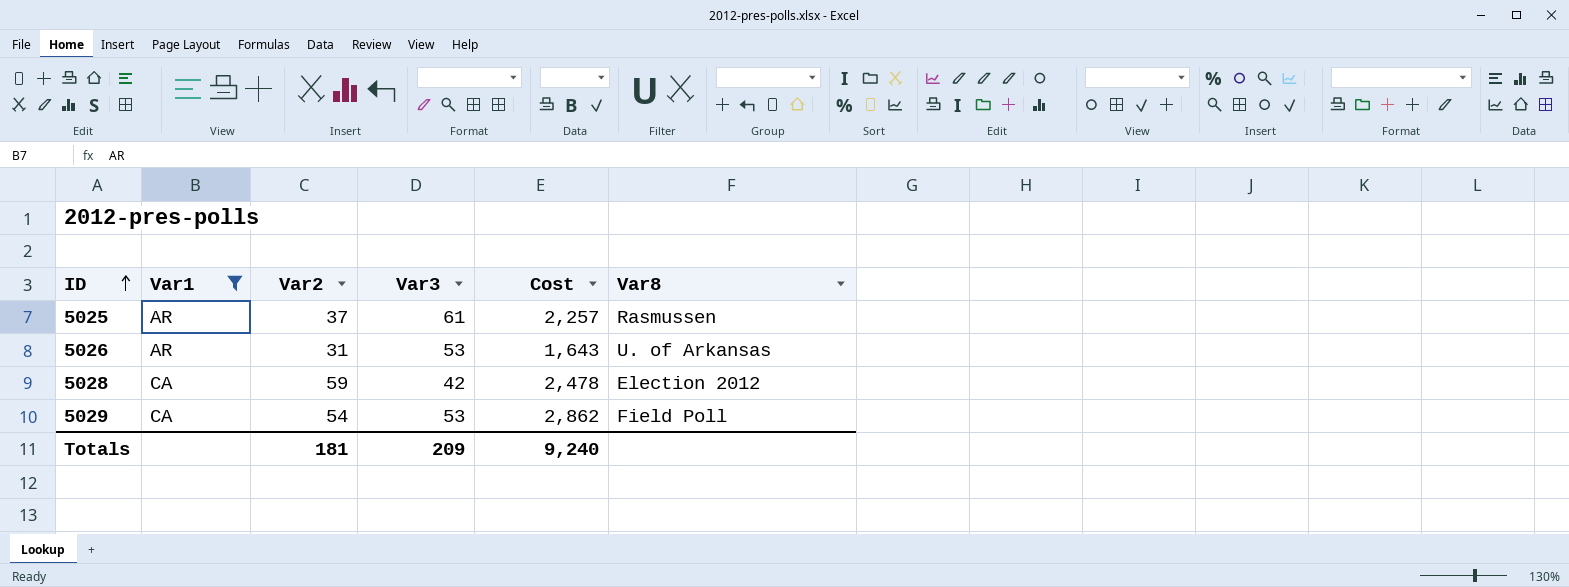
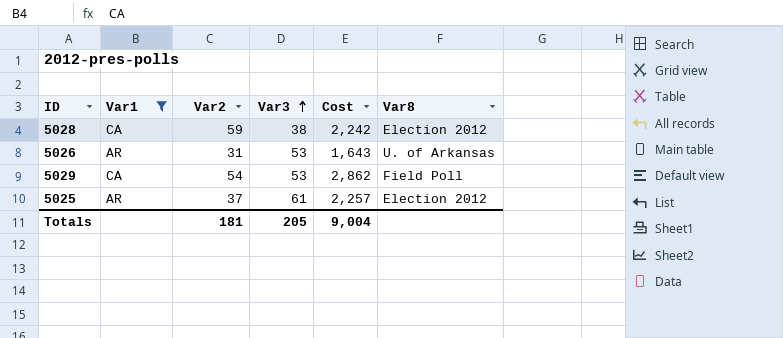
row order: ID ascending -> Var3 ascending
5028 | Var3: 42 -> 38
5028 | Cost: 2,478 -> 2,242
5025 | Var8: Rasmussen -> Election 2012
Totals | Var3: 209 -> 205
Totals | Cost: 9,240 -> 9,004

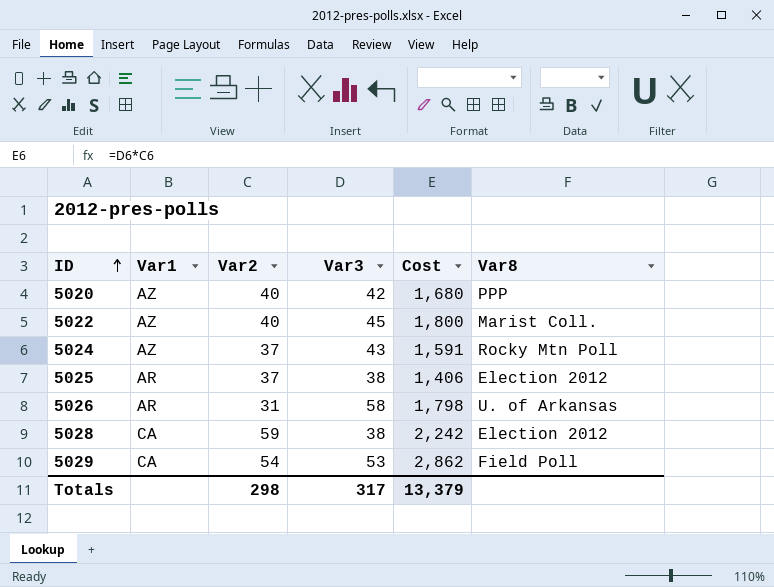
filter: Var1 != AZ -> none
row order: Var3 ascending -> ID ascending
5025 | Var3: 61 -> 38
5025 | Cost: 2,257 -> 1,406
5026 | Var3: 53 -> 58
5026 | Cost: 1,643 -> 1,798
Totals | Var2: 181 -> 298
Totals | Var3: 205 -> 317
Totals | Cost: 9,004 -> 13,379

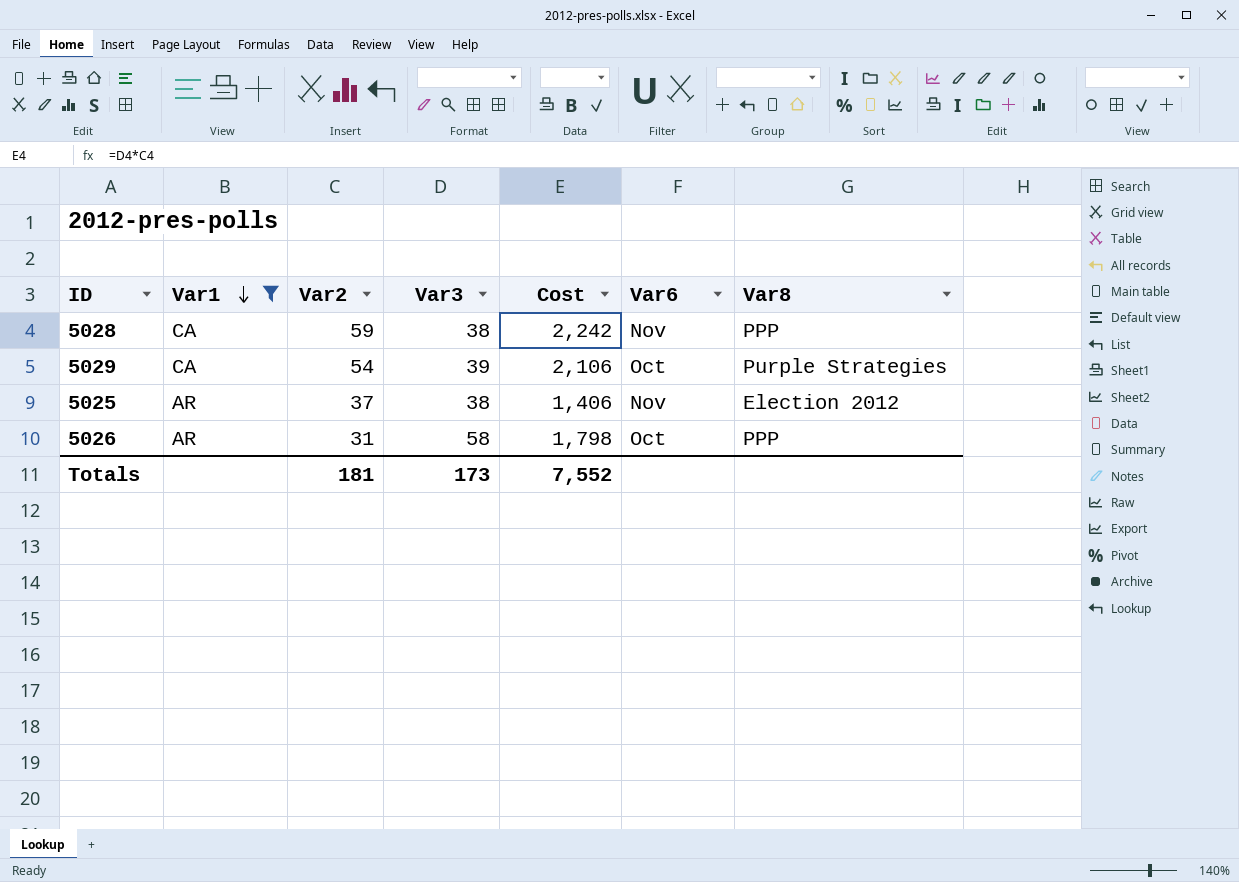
filter: none -> Var1 != AZ
row order: ID ascending -> Var1 descending
column Var6 | position: none -> 6
5028 | Var8: Election 2012 -> PPP
5029 | Var3: 53 -> 39
5029 | Cost: 2,862 -> 2,106
5029 | Var8: Field Poll -> Purple Strategies
5026 | Var8: U. of Arkansas -> PPP
Totals | Var2: 298 -> 181
Totals | Var3: 317 -> 173
Totals | Cost: 13,379 -> 7,552

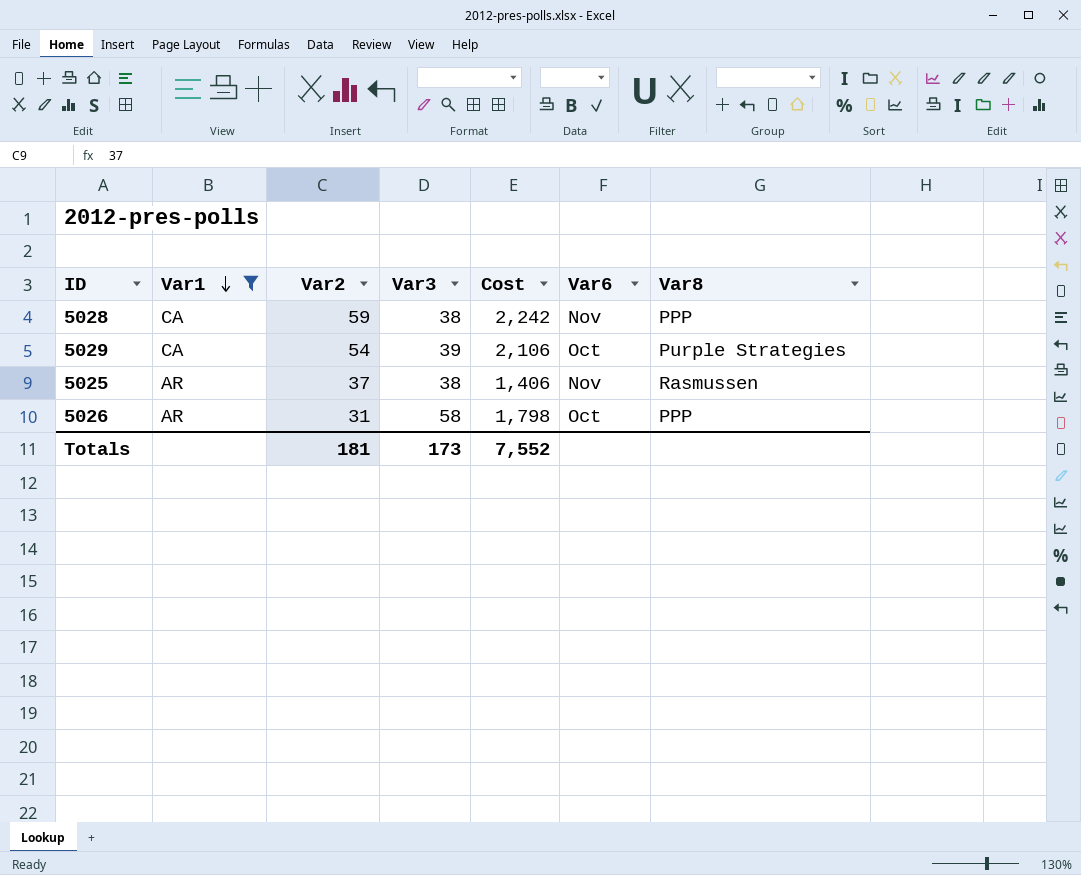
5025 | Var8: Election 2012 -> Rasmussen

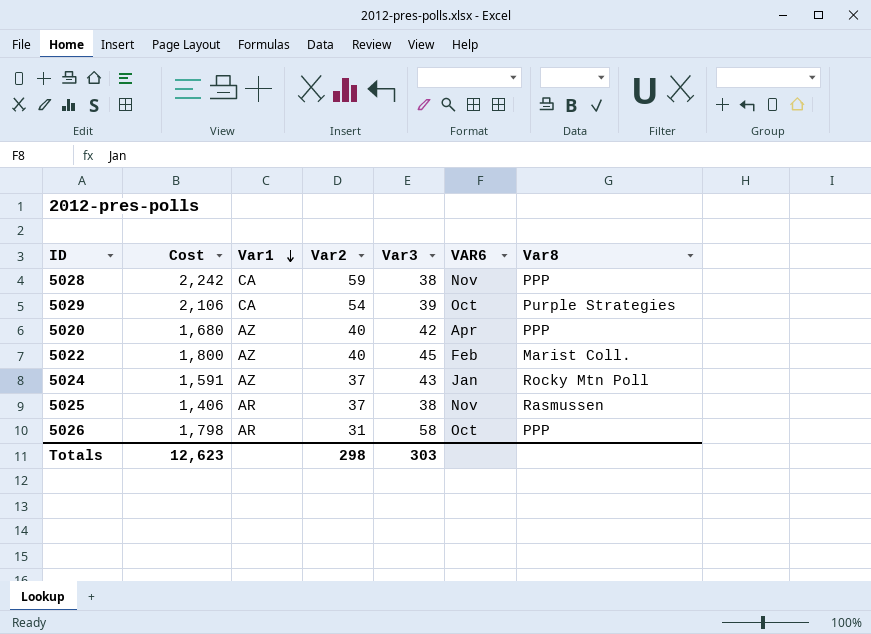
filter: Var1 != AZ -> none
column Cost | position: 5 -> 2
column name: Var6 -> VAR6
Totals | Cost: 7,552 -> 12,623
Totals | Var2: 181 -> 298
Totals | Var3: 173 -> 303

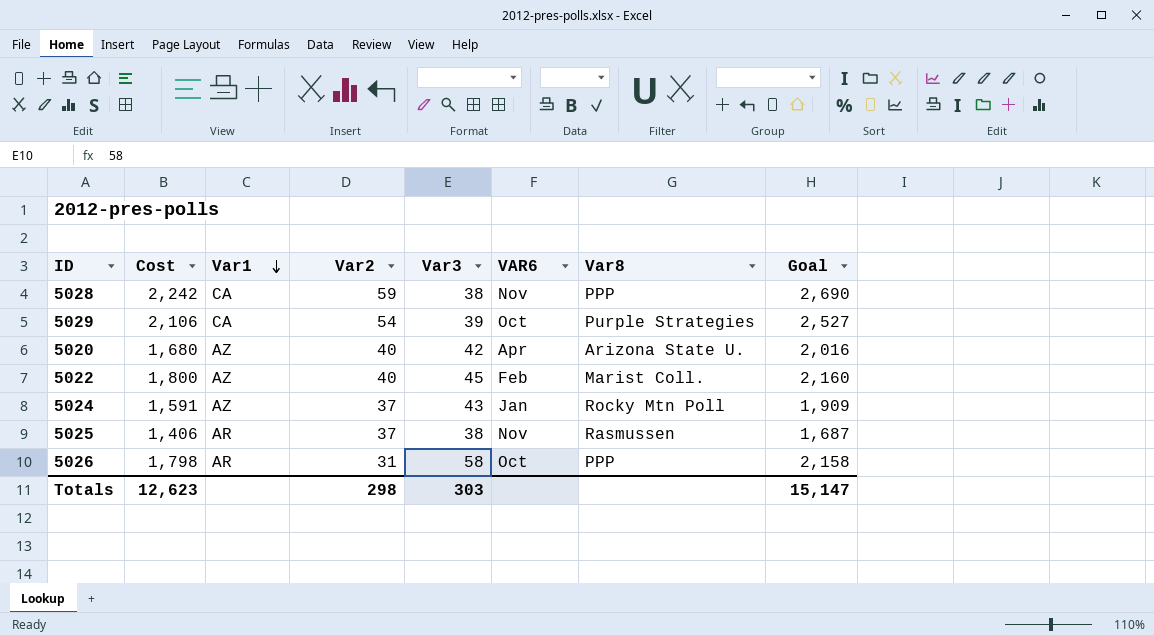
column Goal | formula: none -> [Cost] * 1.2
5020 | Var8: PPP -> Arizona State U.

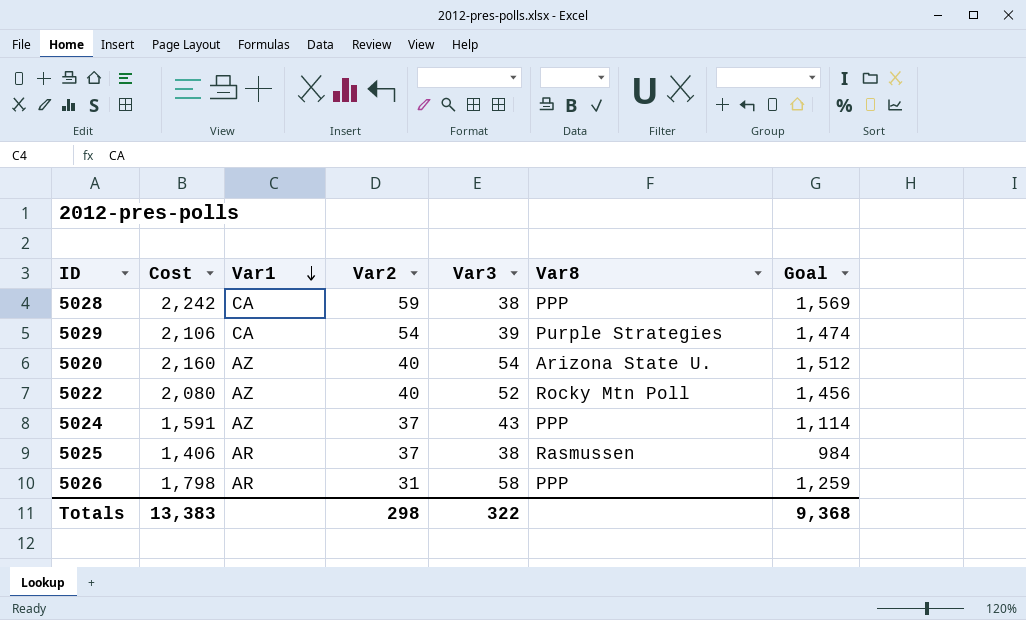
column VAR6 | position: 6 -> none
column Goal | formula: [Cost] * 1.2 -> [Cost] * 0.7
5020 | Cost: 1,680 -> 2,160
5020 | Var3: 42 -> 54
5022 | Cost: 1,800 -> 2,080
5022 | Var3: 45 -> 52
5022 | Var8: Marist Coll. -> Rocky Mtn Poll
5024 | Var8: Rocky Mtn Poll -> PPP
Totals | Cost: 12,623 -> 13,383
Totals | Var3: 303 -> 322
Totals | Goal: 15,147 -> 9,368

